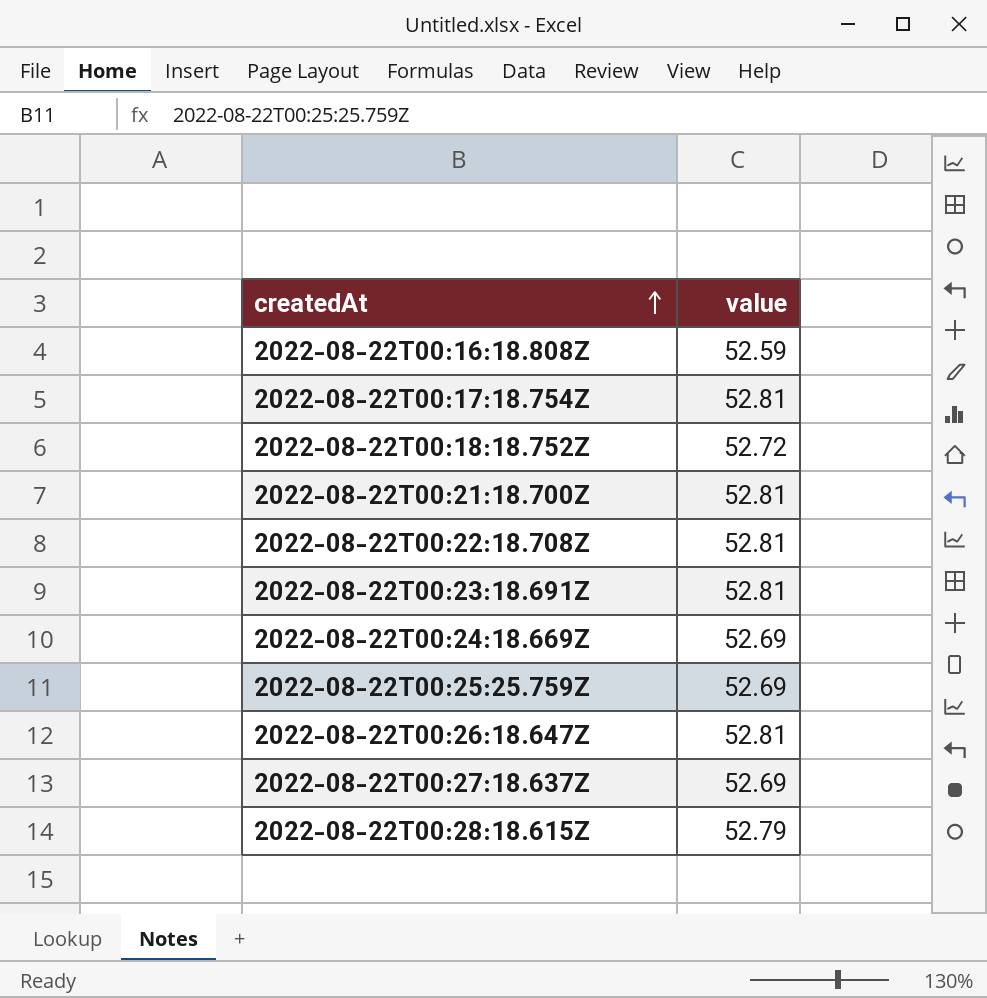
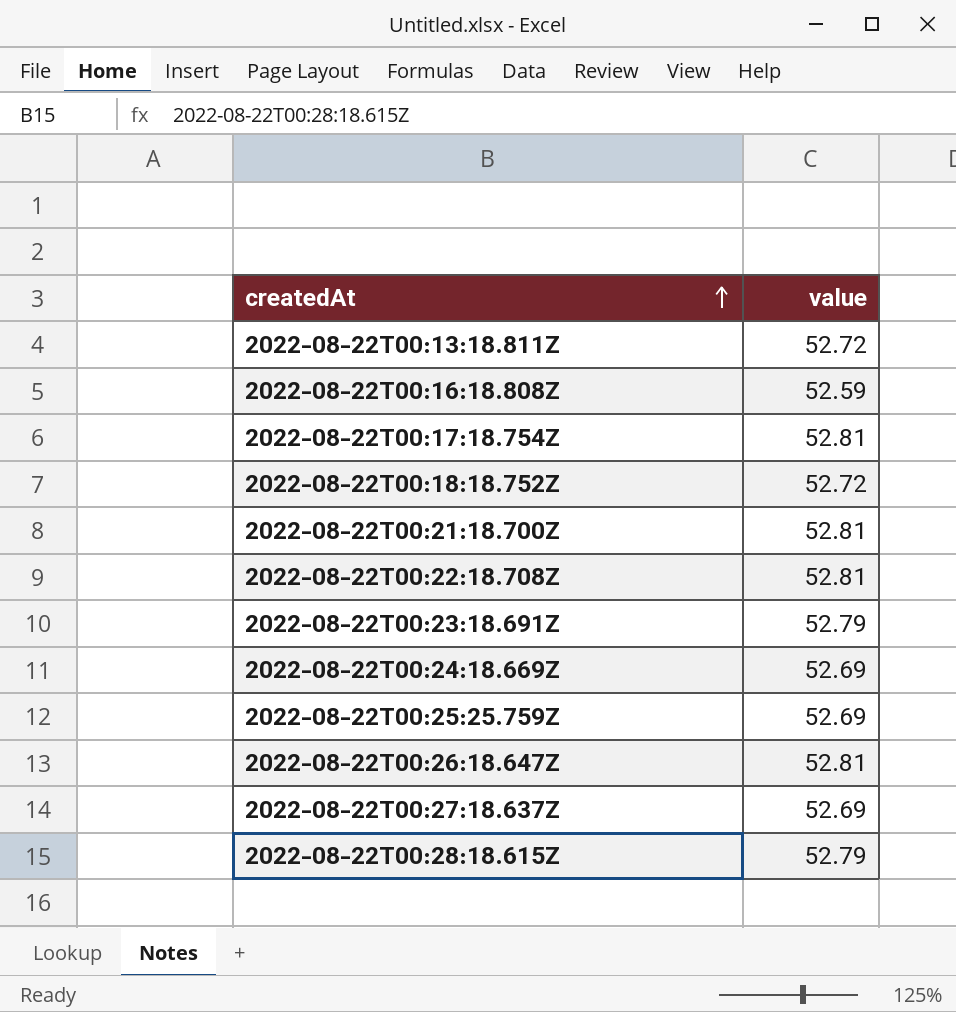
row 2022-08-22T00:13:18.811Z: none -> 52.72
2022-08-22T00:23:18.691Z | value: 52.81 -> 52.79

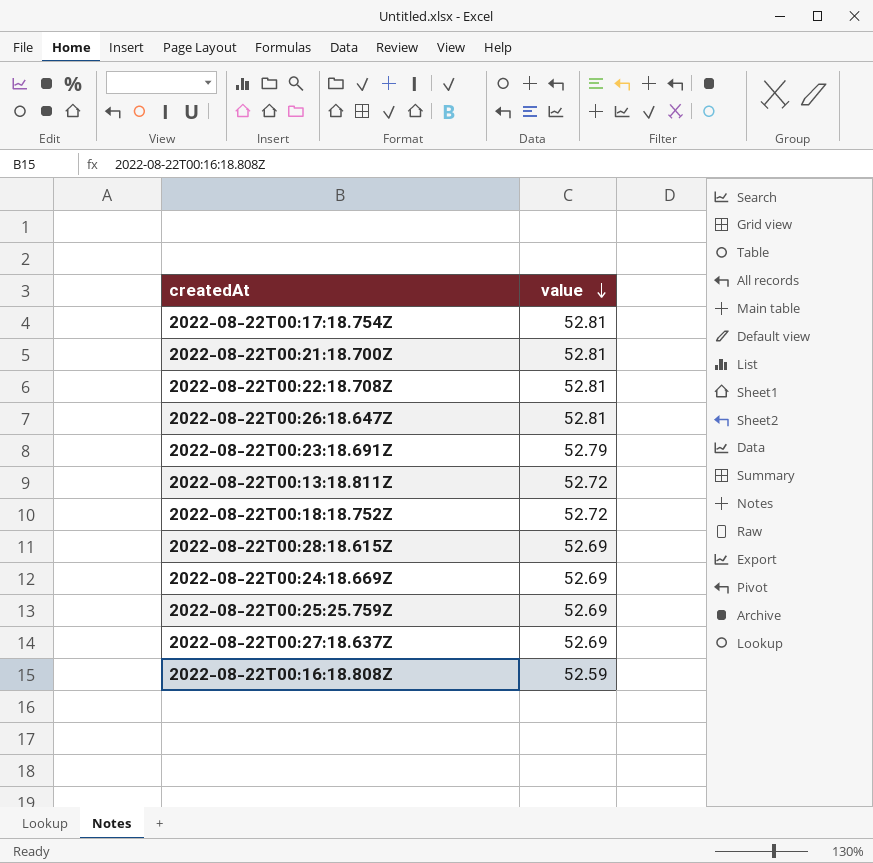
row order: createdAt ascending -> value descending
2022-08-22T00:28:18.615Z | value: 52.79 -> 52.69

